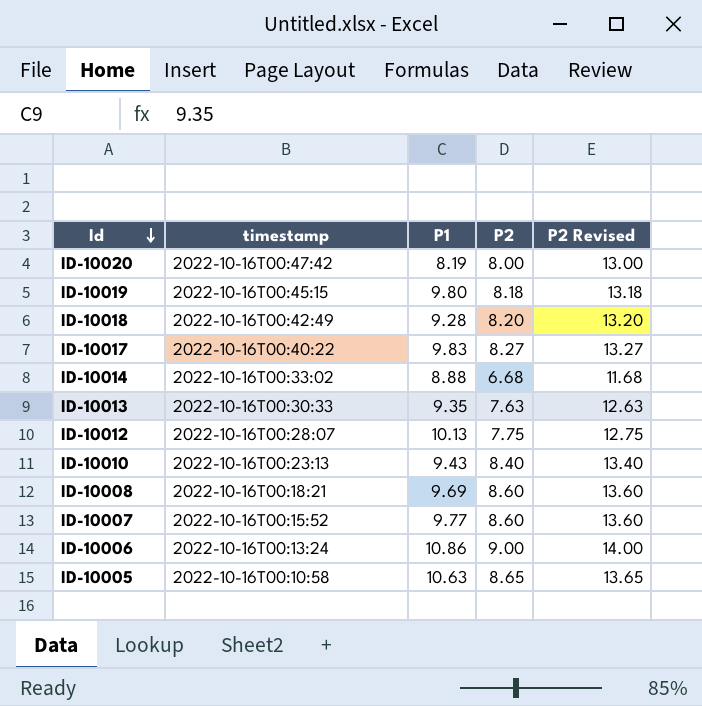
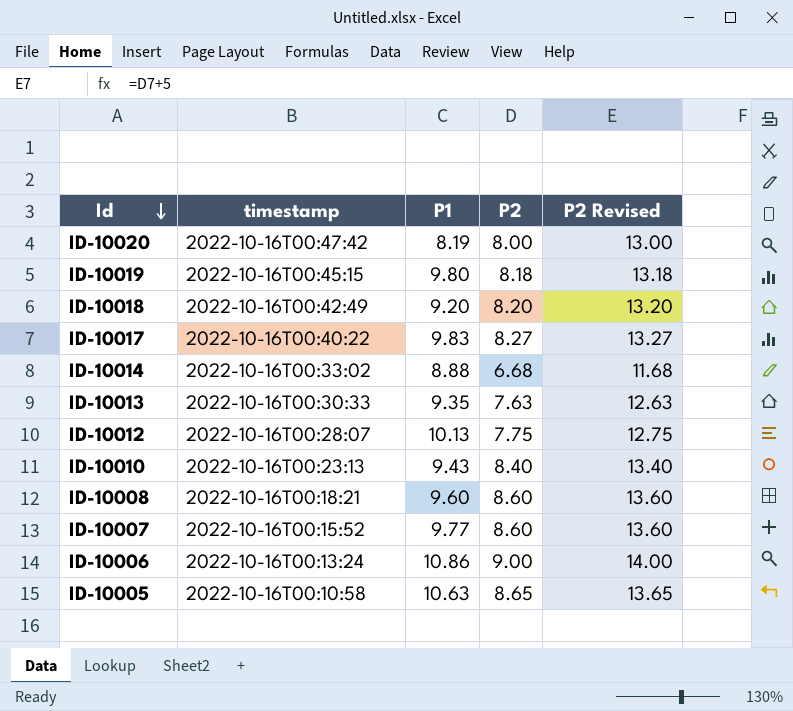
ID-10018 | P1: 9.28 -> 9.20
ID-10008 | P1: 9.69 -> 9.60

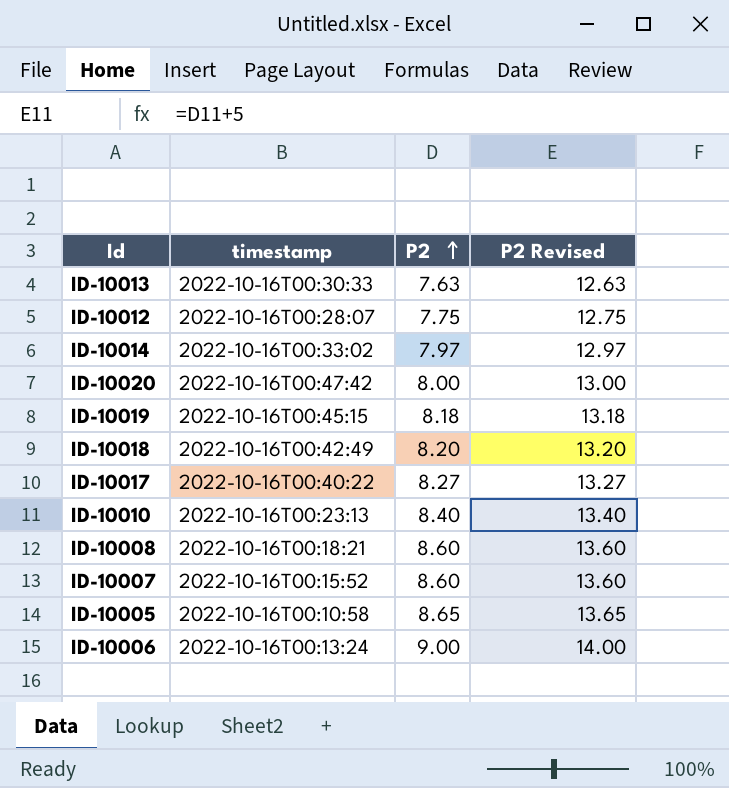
row order: Id descending -> P2 ascending
column P1 | position: 3 -> none
ID-10014 | P2: 6.68 -> 7.97
ID-10014 | P2 Revised: 11.68 -> 12.97

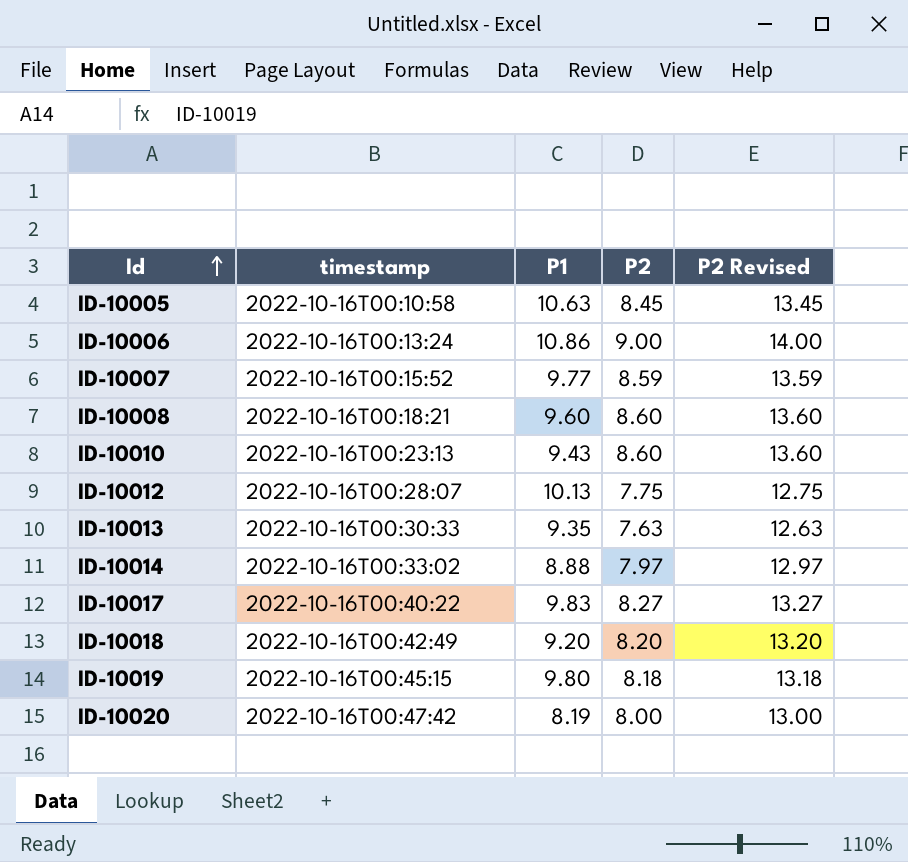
row order: P2 ascending -> Id ascending
column P1 | position: none -> 3
ID-10005 | P2: 8.65 -> 8.45
ID-10005 | P2 Revised: 13.65 -> 13.45
ID-10007 | P2: 8.60 -> 8.59
ID-10007 | P2 Revised: 13.60 -> 13.59
ID-10010 | P2: 8.40 -> 8.60
ID-10010 | P2 Revised: 13.40 -> 13.60

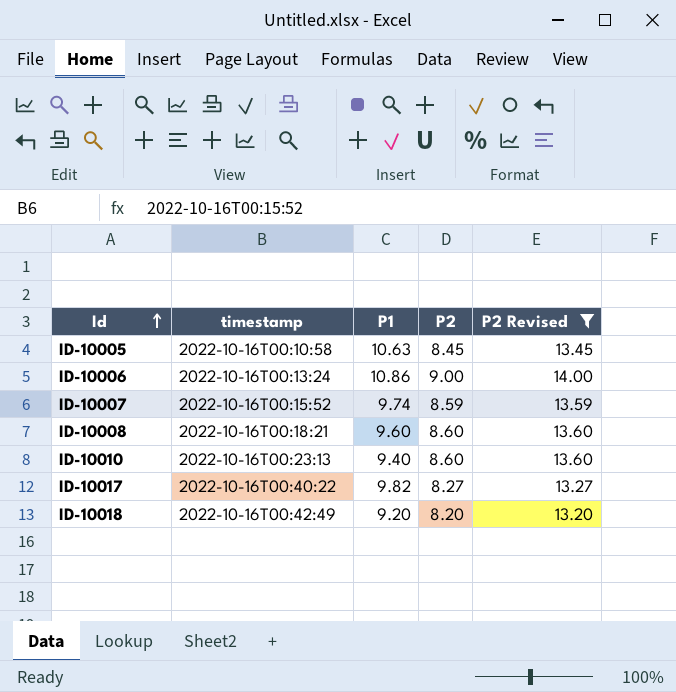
filter: none -> P2 Revised >= 13.20
ID-10007 | P1: 9.77 -> 9.74
ID-10010 | P1: 9.43 -> 9.40
ID-10017 | P1: 9.83 -> 9.82

